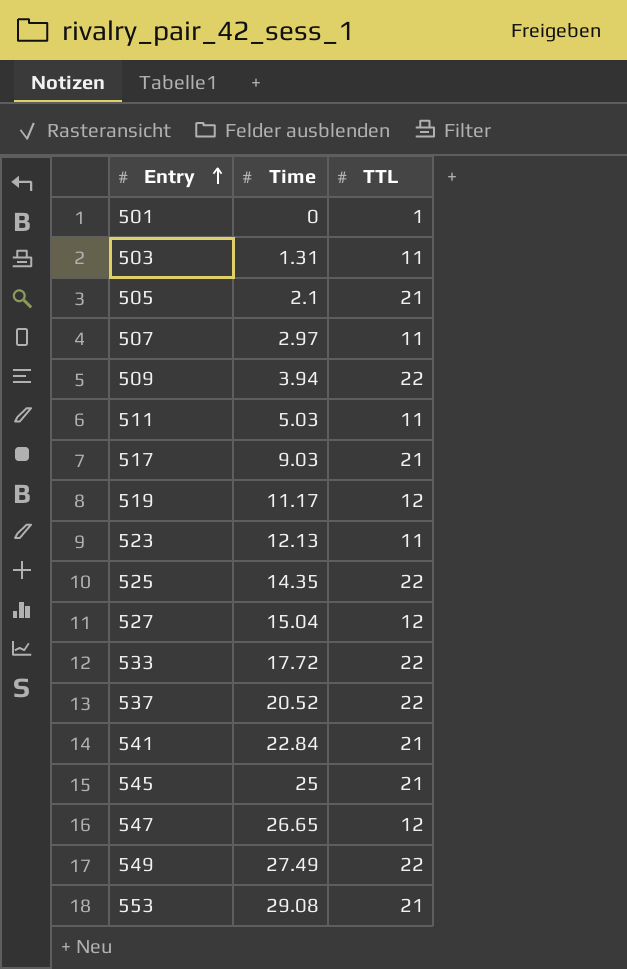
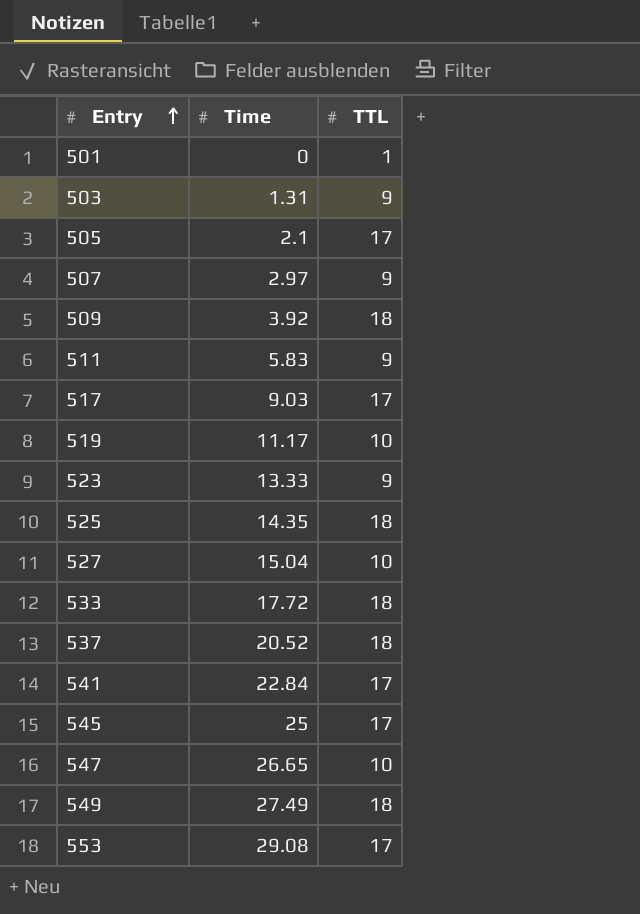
503 | TTL: 11 -> 9
505 | TTL: 21 -> 17
507 | TTL: 11 -> 9
509 | Time: 3.94 -> 3.92
509 | TTL: 22 -> 18
511 | Time: 5.03 -> 5.83
511 | TTL: 11 -> 9
517 | TTL: 21 -> 17
519 | TTL: 12 -> 10
523 | Time: 12.13 -> 13.33
523 | TTL: 11 -> 9
525 | TTL: 22 -> 18
527 | TTL: 12 -> 10
533 | TTL: 22 -> 18
537 | TTL: 22 -> 18
541 | TTL: 21 -> 17
545 | TTL: 21 -> 17
547 | TTL: 12 -> 10
549 | TTL: 22 -> 18
553 | TTL: 21 -> 17

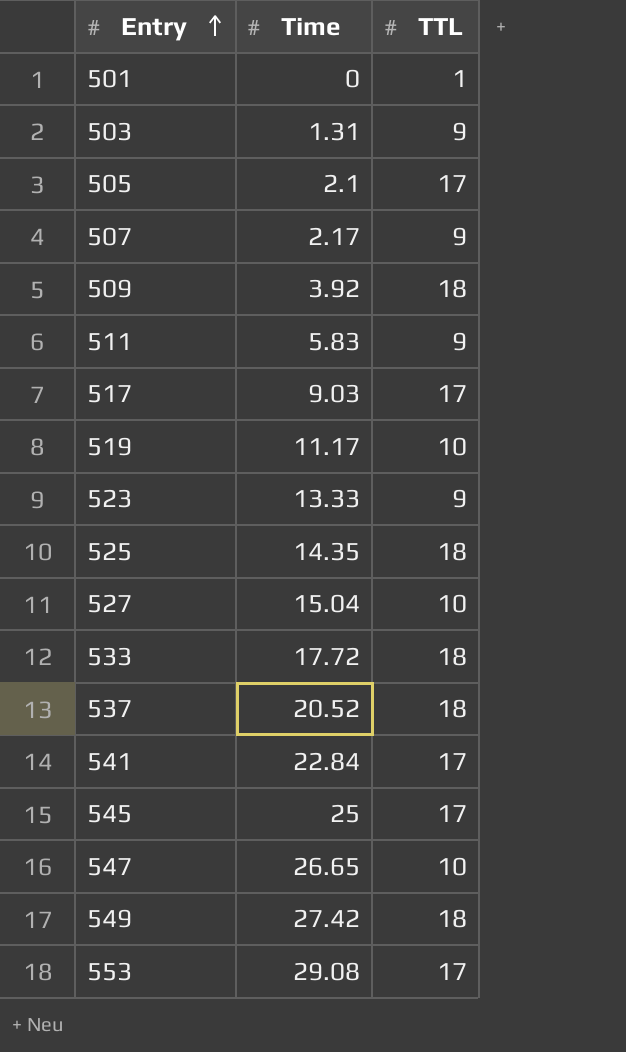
507 | Time: 2.97 -> 2.17
549 | Time: 27.49 -> 27.42

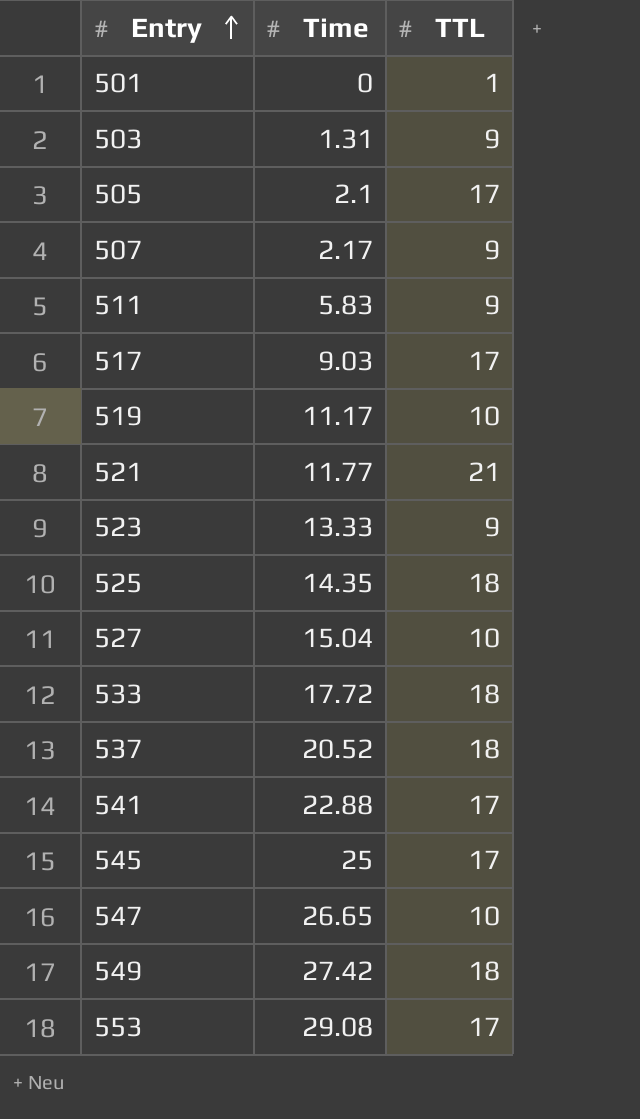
row 509: 3.92 | 18 -> none
row 521: none -> 11.77 | 21
541 | Time: 22.84 -> 22.88

